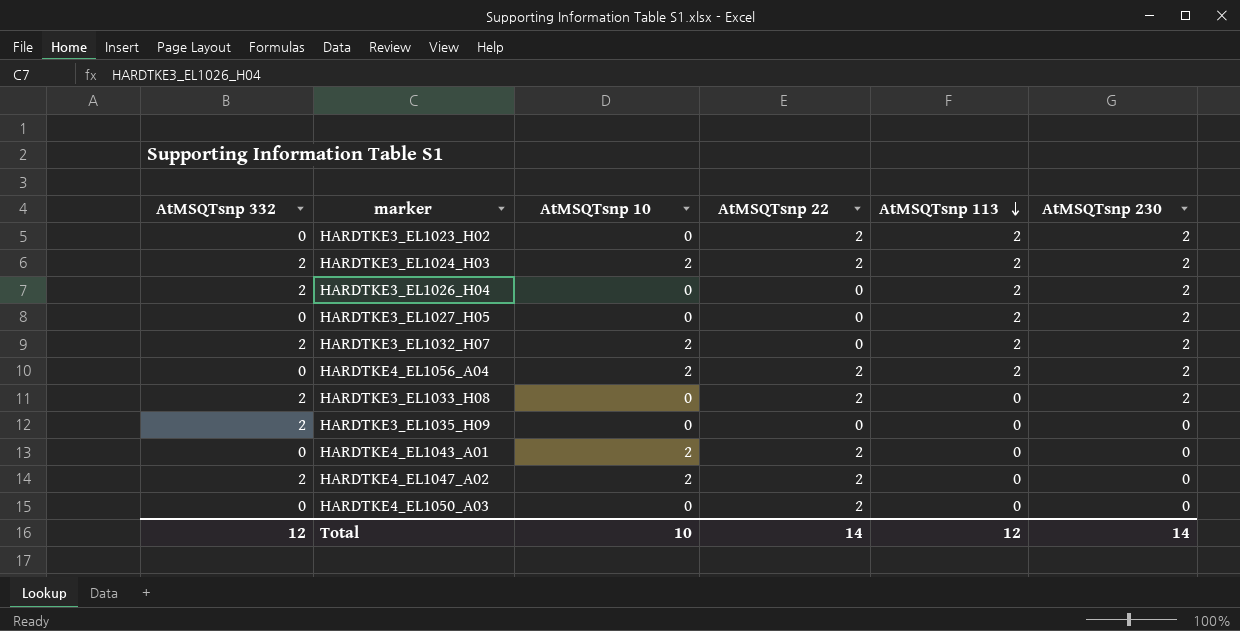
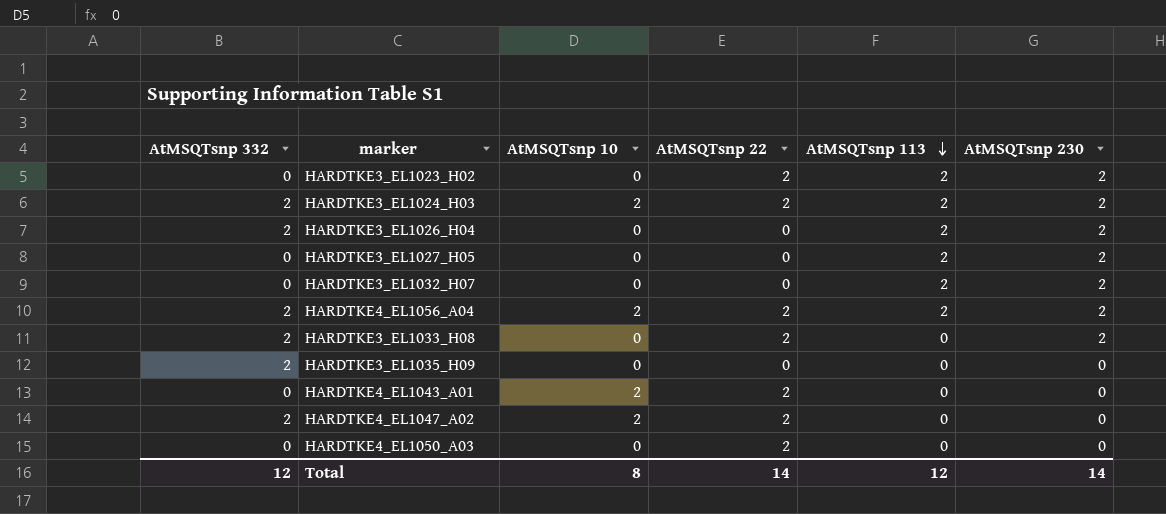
HARDTKE3_EL1032_H07 | AtMSQTsnp 332: 2 -> 0
HARDTKE3_EL1032_H07 | AtMSQTsnp 10: 2 -> 0
HARDTKE4_EL1056_A04 | AtMSQTsnp 332: 0 -> 2
Total | AtMSQTsnp 10: 10 -> 8

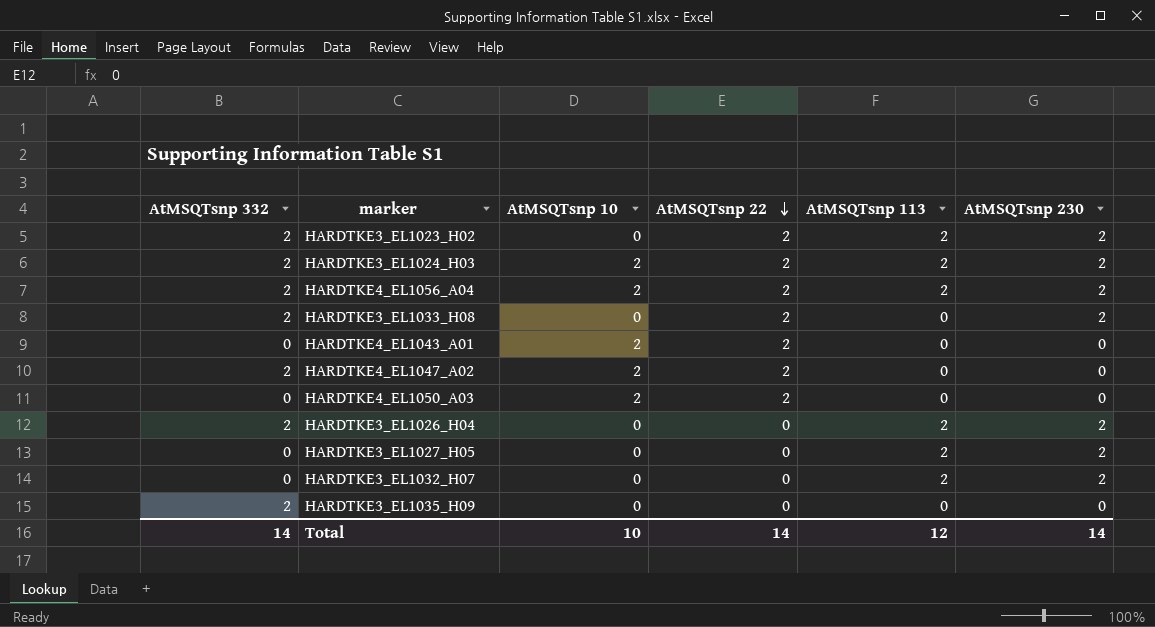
row order: AtMSQTsnp 113 descending -> AtMSQTsnp 22 descending
HARDTKE3_EL1023_H02 | AtMSQTsnp 332: 0 -> 2
HARDTKE4_EL1050_A03 | AtMSQTsnp 10: 0 -> 2
Total | AtMSQTsnp 332: 12 -> 14
Total | AtMSQTsnp 10: 8 -> 10

